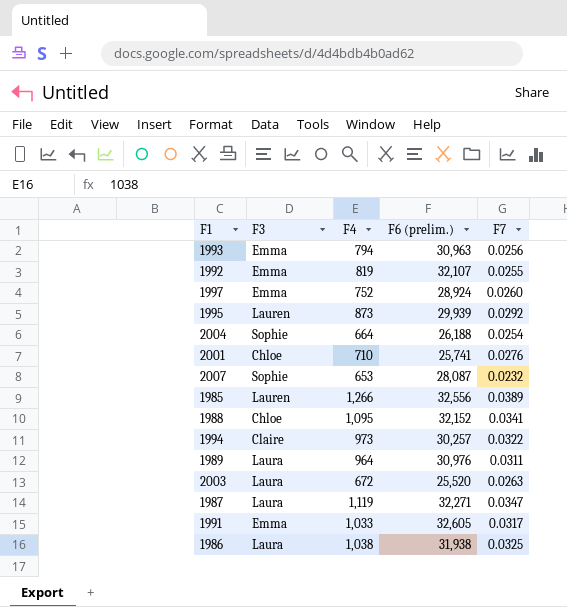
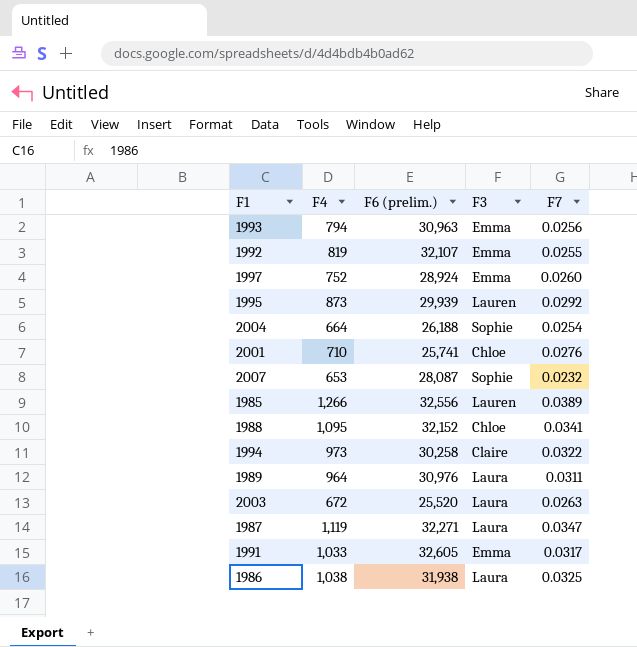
column F3 | position: 2 -> 4
1994 | F6 (prelim.): 30,257 -> 30,258

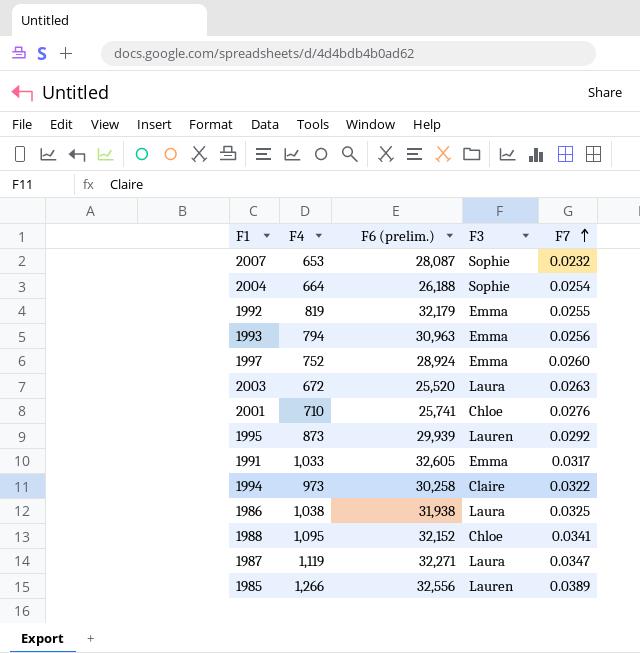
row order: none -> F7 ascending
row 1989: 964 | 30,976 | Laura | 0.0311 -> none
1992 | F6 (prelim.): 32,107 -> 32,179

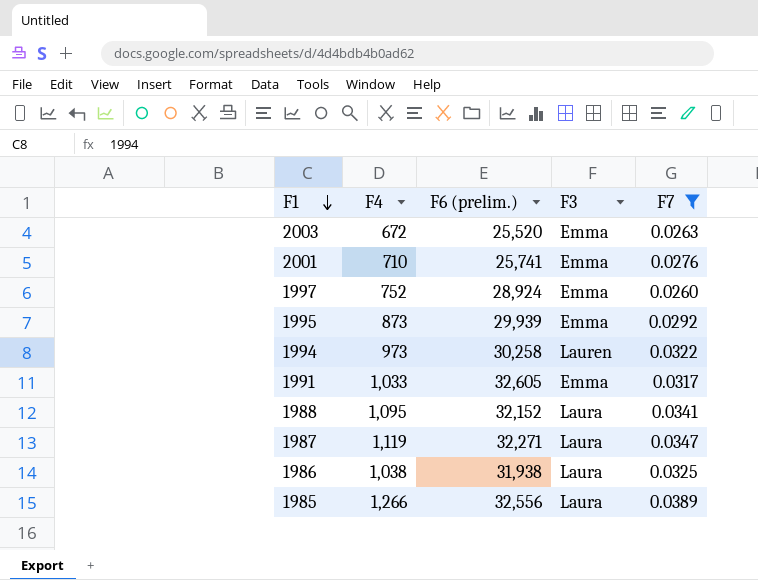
filter: none -> F7 >= 0.0260
row order: F7 ascending -> F1 descending
2003 | F3: Laura -> Emma
2001 | F3: Chloe -> Emma
1995 | F3: Lauren -> Emma
1994 | F3: Claire -> Lauren
1988 | F3: Chloe -> Laura
1985 | F3: Lauren -> Laura

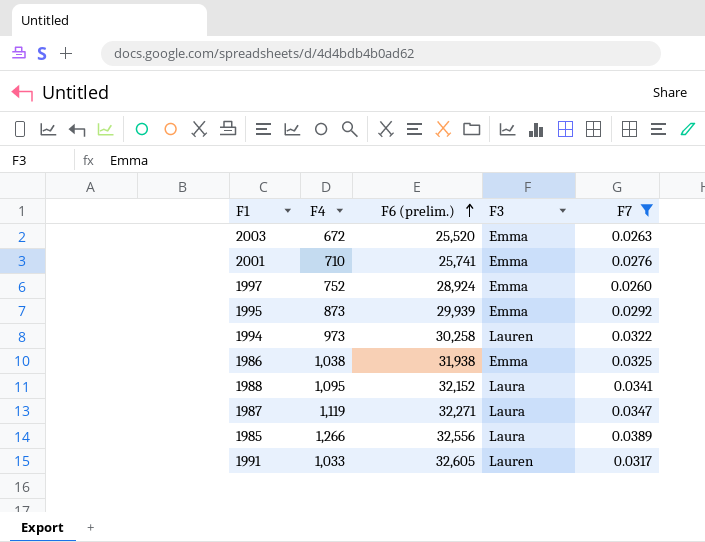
row order: F1 descending -> F6 (prelim.) ascending
1986 | F3: Laura -> Emma
1991 | F3: Emma -> Lauren

